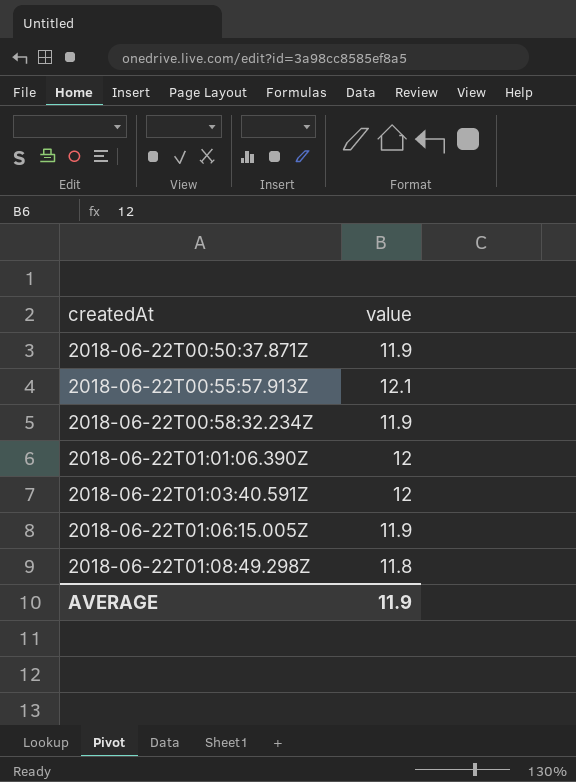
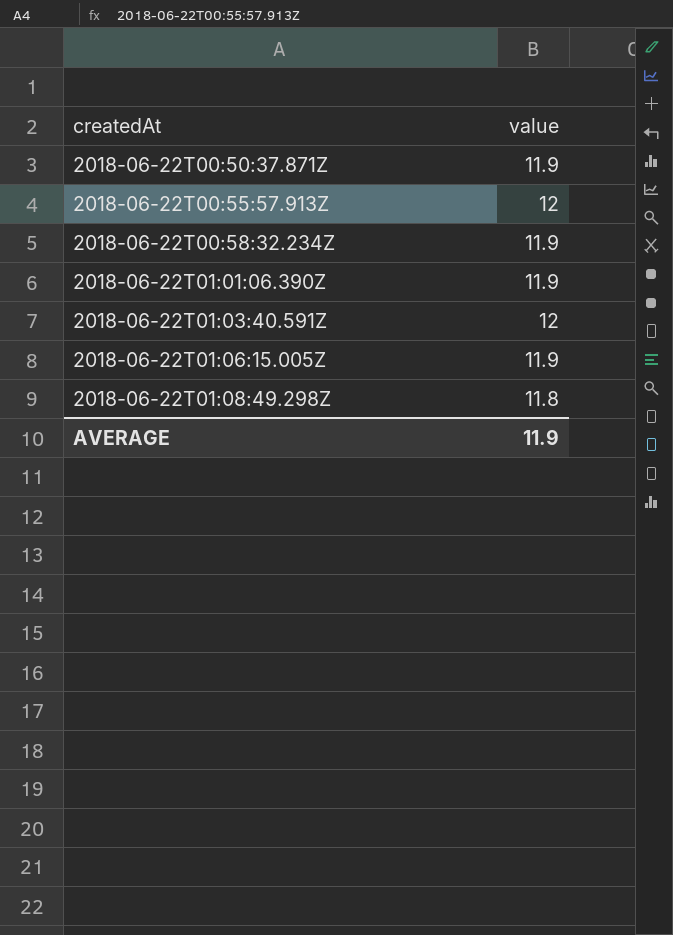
2018-06-22T00:55:57.913Z | value: 12.1 -> 12
2018-06-22T01:01:06.390Z | value: 12 -> 11.9

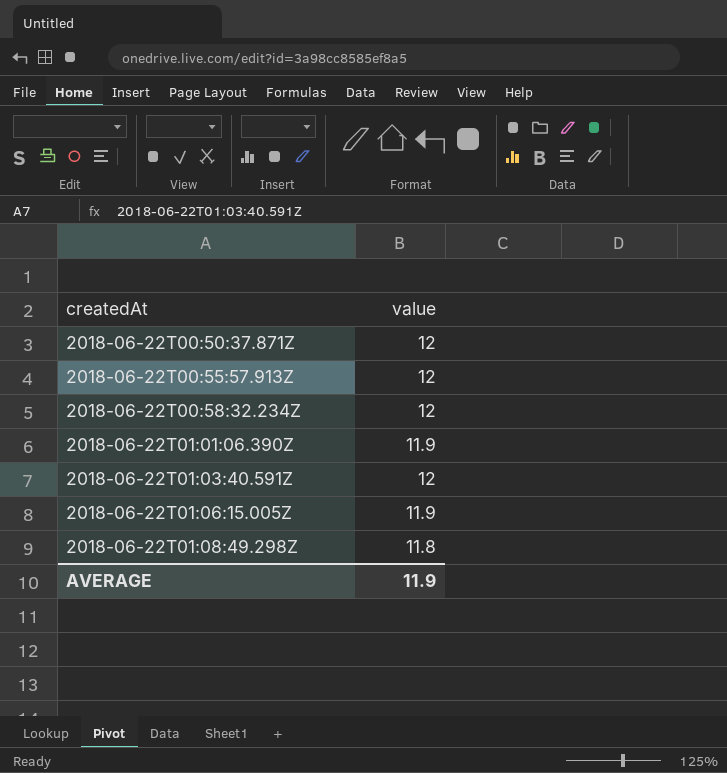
2018-06-22T00:50:37.871Z | value: 11.9 -> 12
2018-06-22T00:58:32.234Z | value: 11.9 -> 12

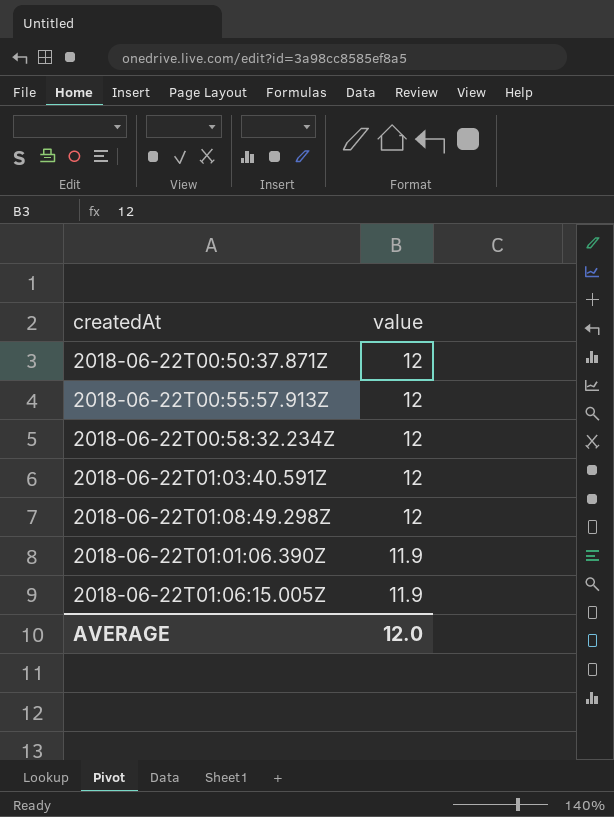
row order: createdAt ascending -> value descending
2018-06-22T01:08:49.298Z | value: 11.8 -> 12
AVERAGE | value: 11.9 -> 12.0

